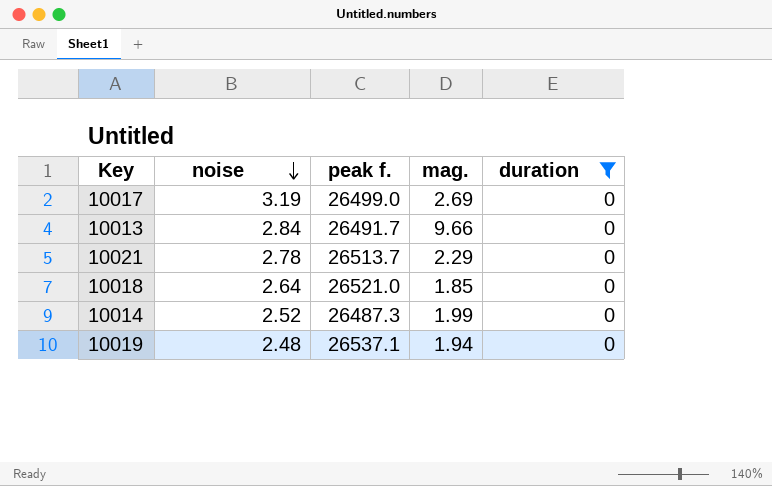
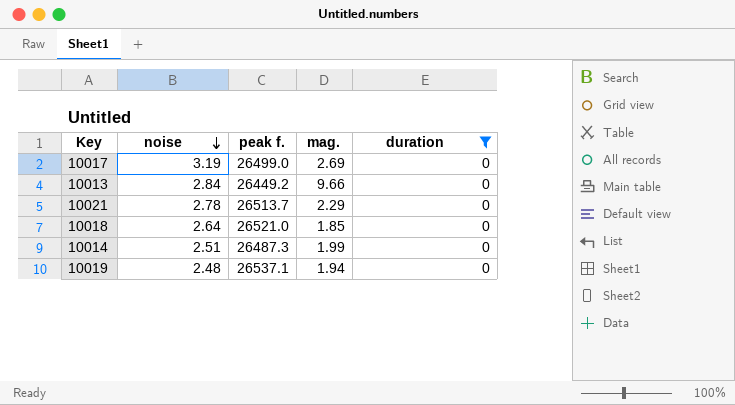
10013 | peak f.: 26491.7 -> 26449.2
10014 | noise: 2.52 -> 2.51

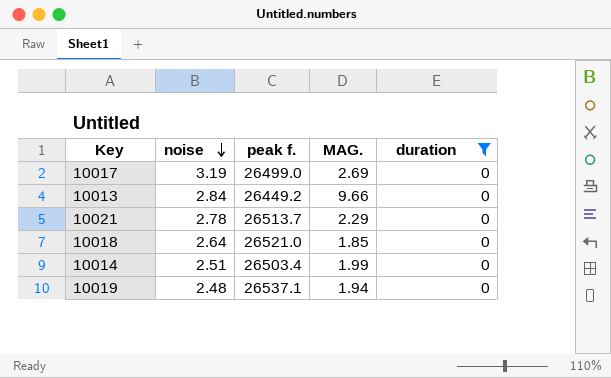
column name: mag. -> MAG.
10014 | peak f.: 26487.3 -> 26503.4

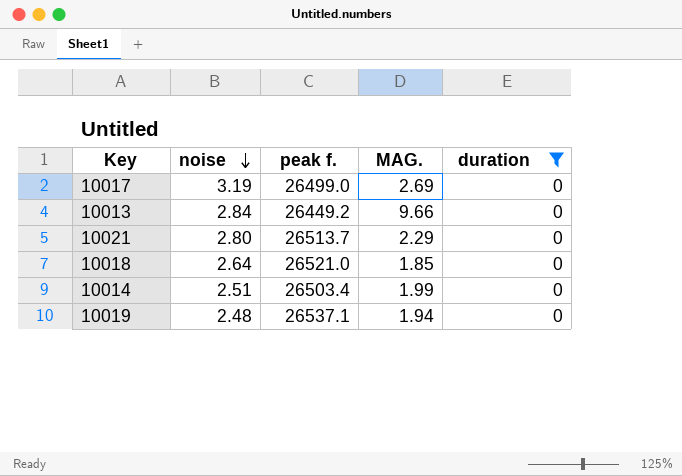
10021 | noise: 2.78 -> 2.80

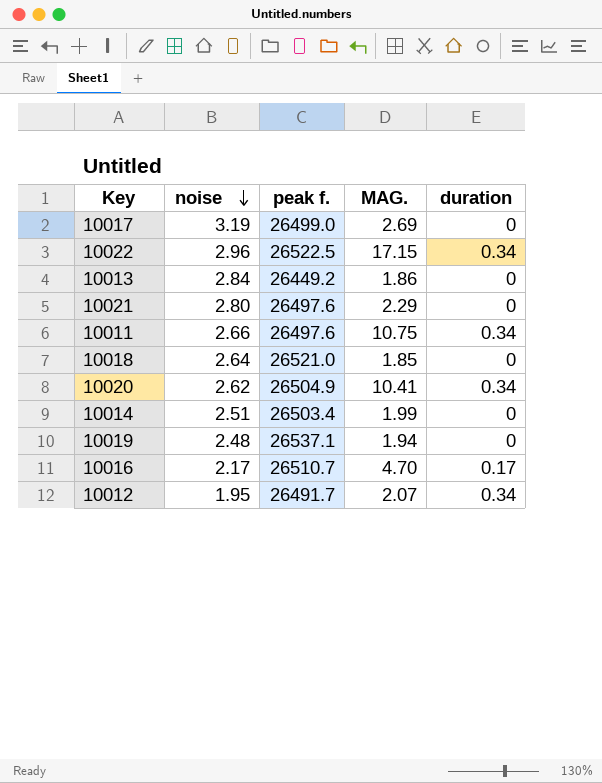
filter: duration = 0 -> none
10013 | MAG.: 9.66 -> 1.86
10021 | peak f.: 26513.7 -> 26497.6

